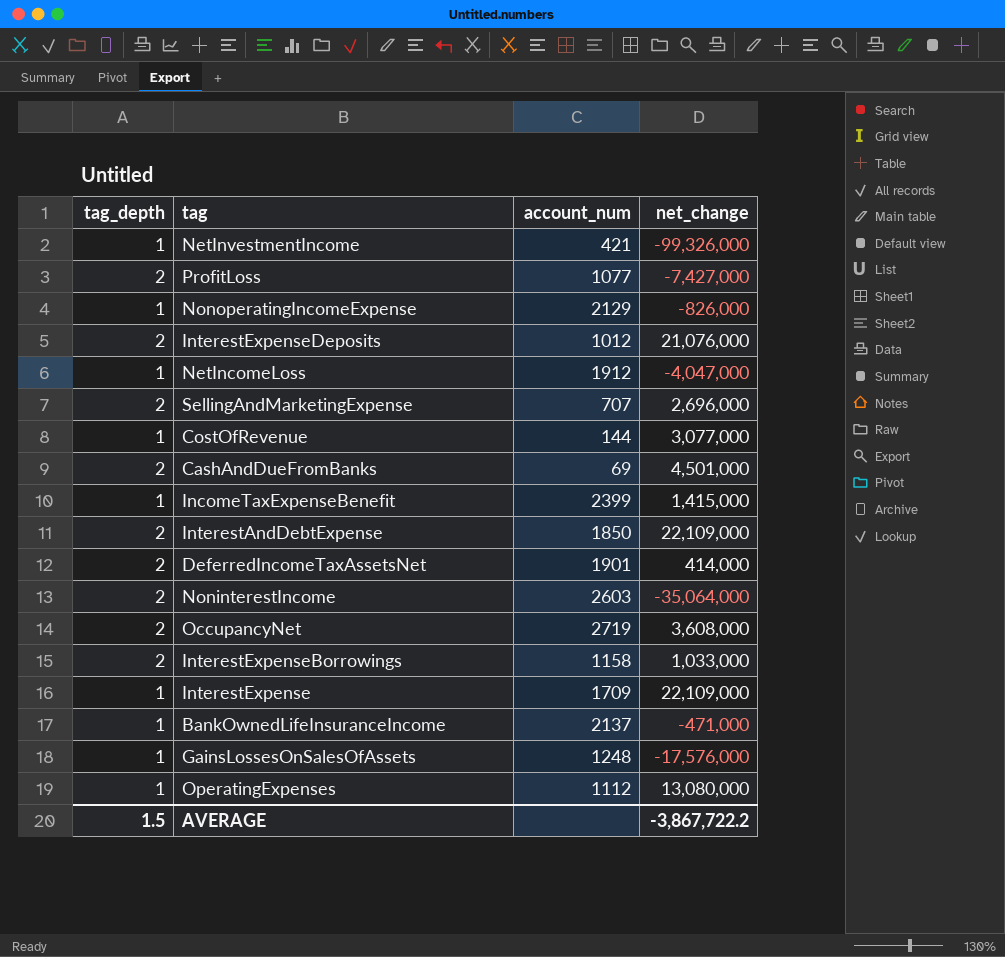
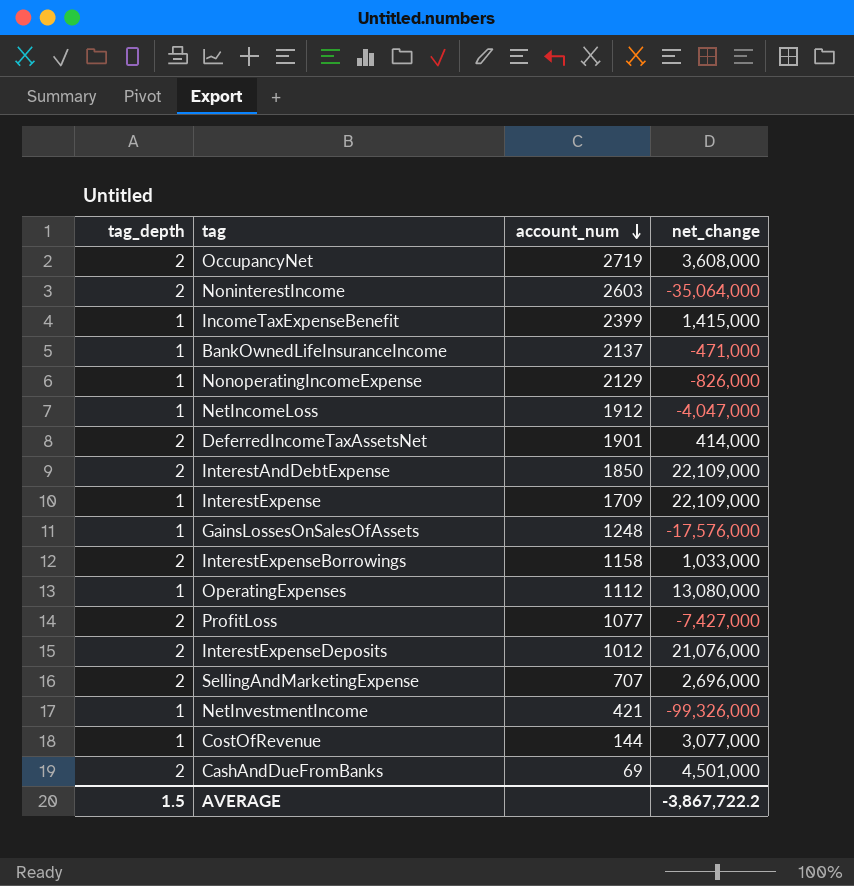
row order: none -> account_num descending

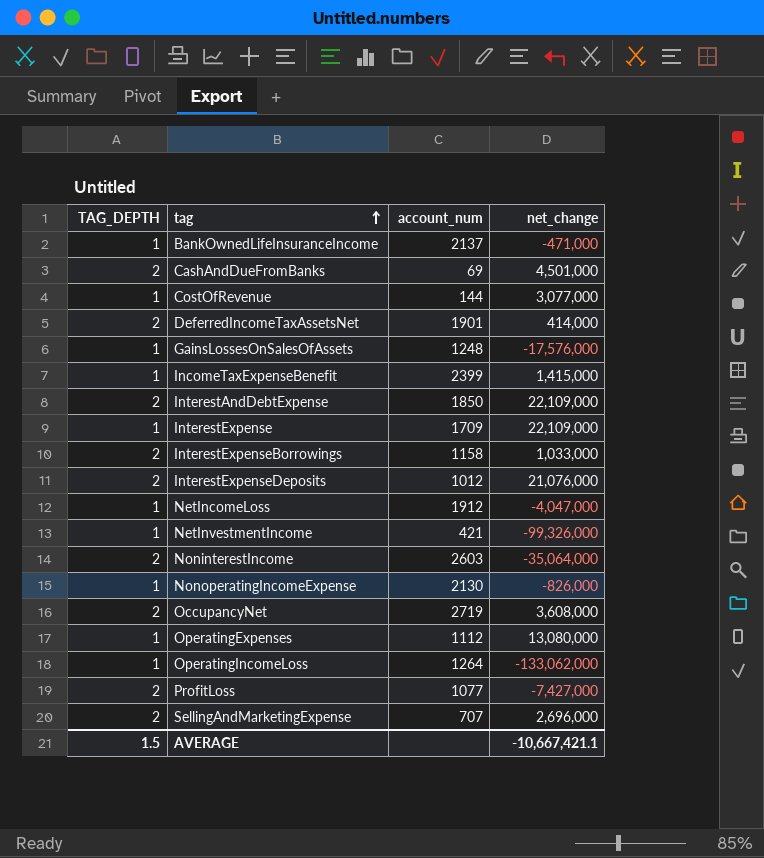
row order: account_num descending -> tag ascending
column name: tag_depth -> TAG_DEPTH
NonoperatingIncomeExpense | account_num: 2129 -> 2130
row OperatingIncomeLoss: none -> 1 | 1264 | -133,062,000
AVERAGE | net_change: -3,867,722.2 -> -10,667,421.1

